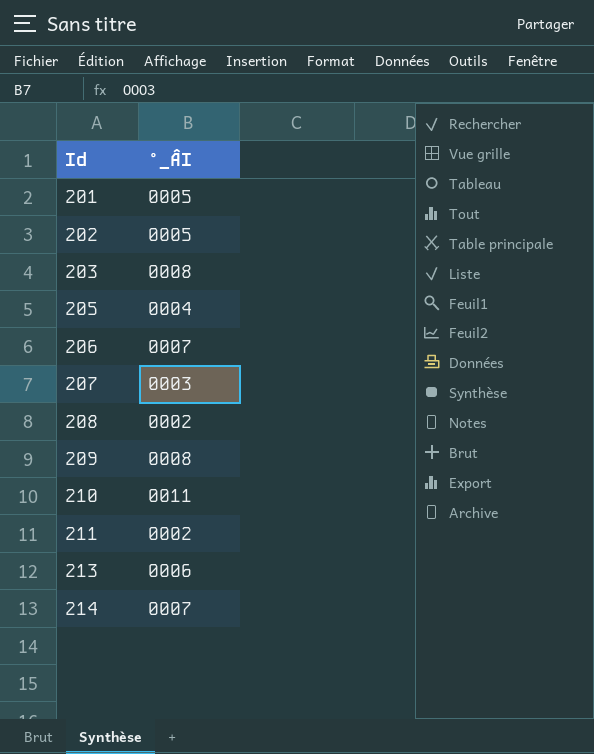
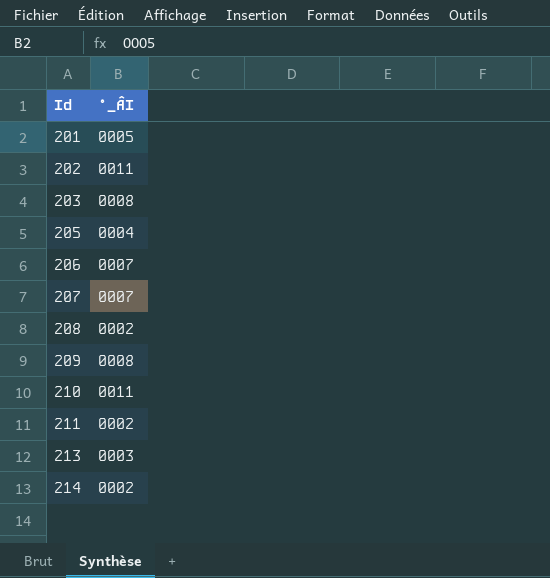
202 | °_ÂI: 0005 -> 0011
207 | °_ÂI: 0003 -> 0007
213 | °_ÂI: 0006 -> 0003
214 | °_ÂI: 0007 -> 0002

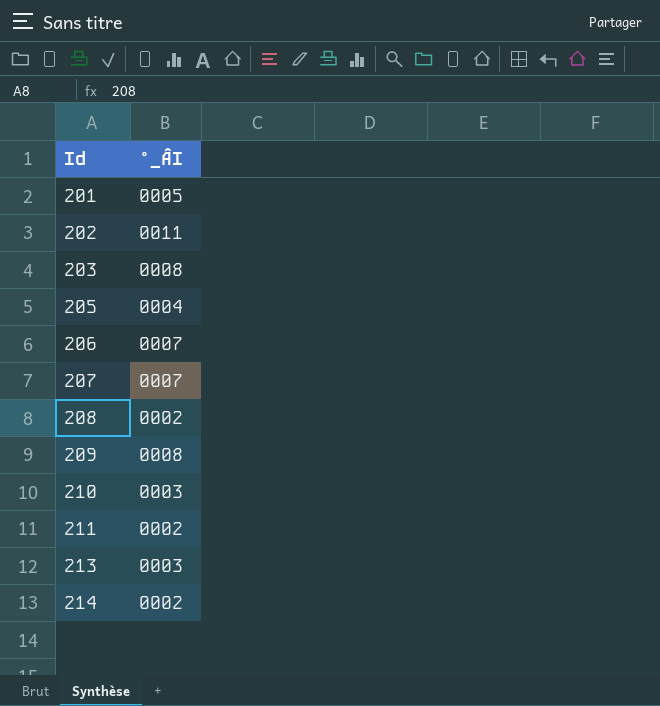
210 | °_ÂI: 0011 -> 0003

